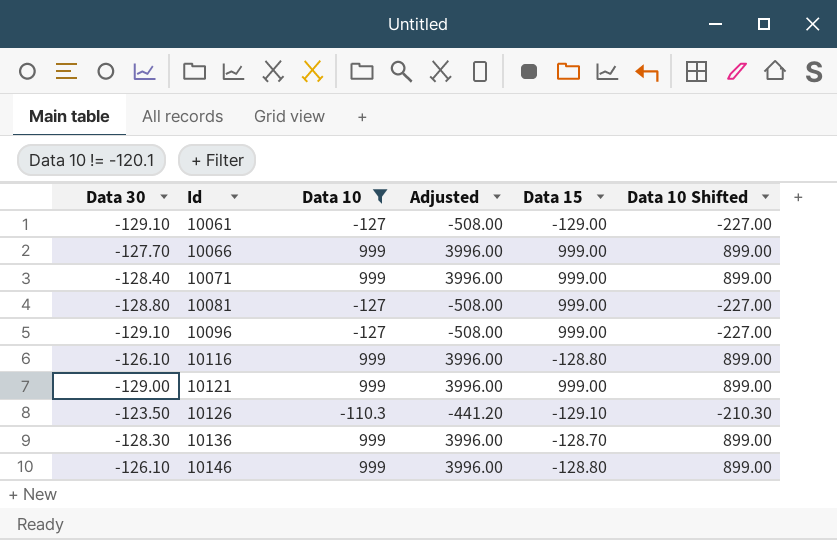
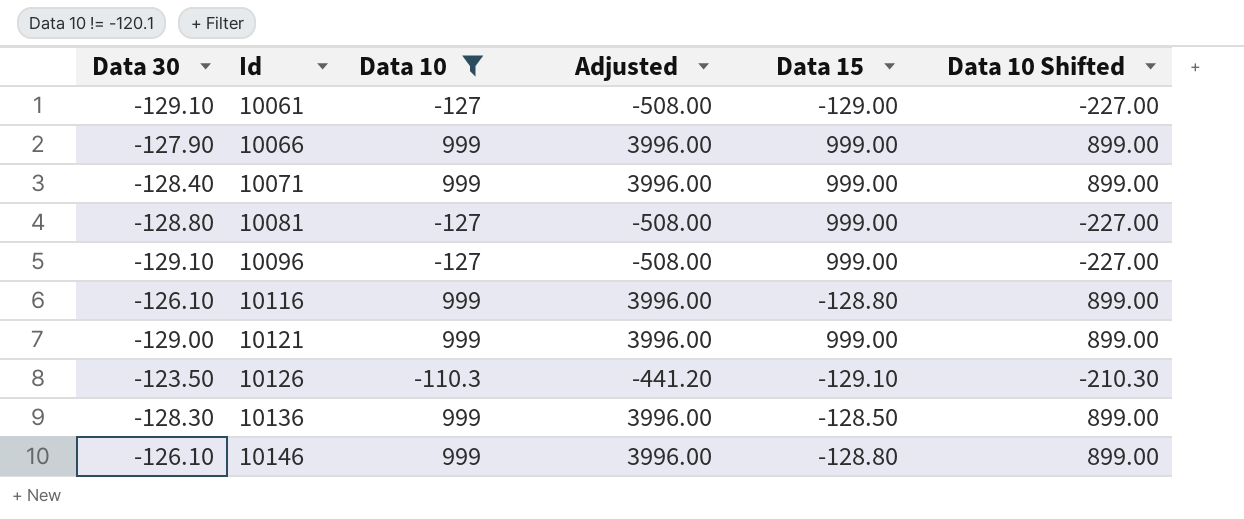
10066 | Data 30: -127.70 -> -127.90
10136 | Data 15: -128.70 -> -128.50

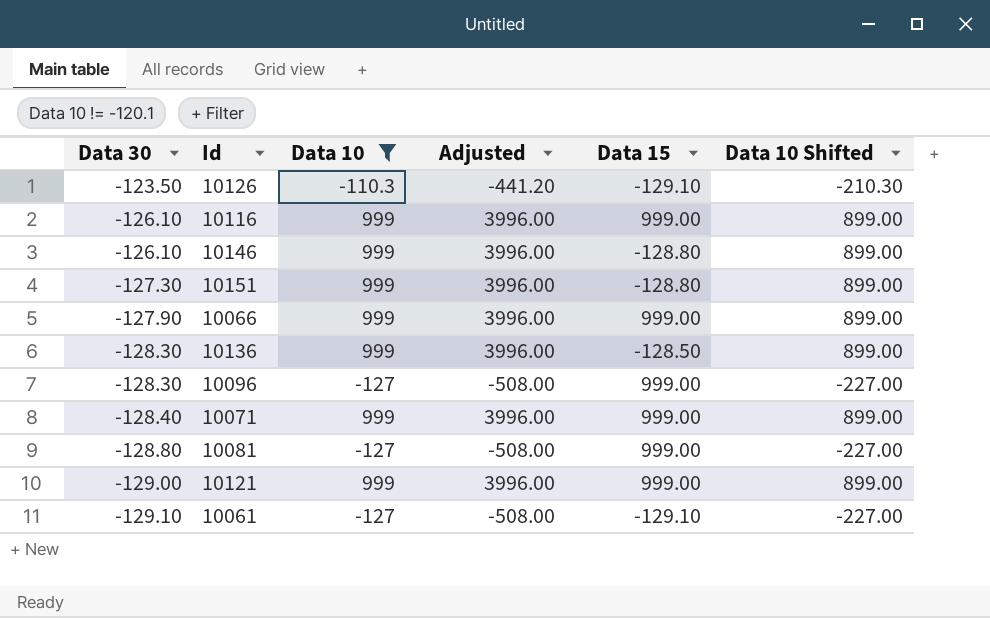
row order: Id ascending -> Data 30 descending
10116 | Data 15: -128.80 -> 999.00
row 10151: none -> -127.30 | 999 | 3996.00 | -128.80 | 899.00
10096 | Data 30: -129.10 -> -128.30
10061 | Data 15: -129.00 -> -129.10

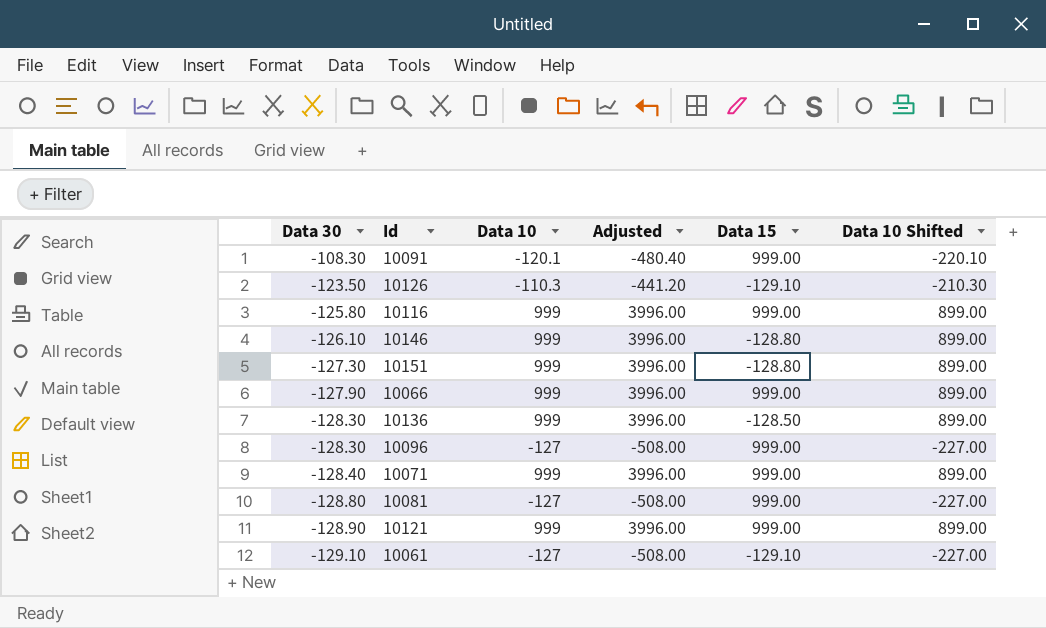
filter: Data 10 != -120.1 -> none
10116 | Data 30: -126.10 -> -125.80
10121 | Data 30: -129.00 -> -128.90

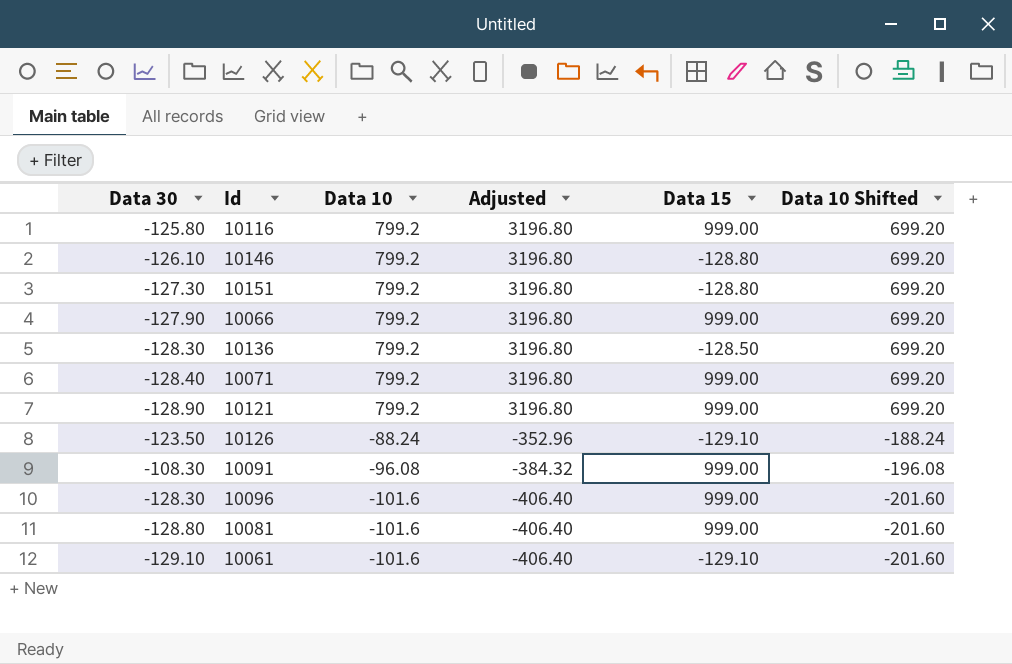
row order: Data 30 descending -> Data 10 descending
10116 | Data 10: 999 -> 799.2
10116 | Adjusted: 3996.00 -> 3196.80
10116 | Data 10 Shifted: 899.00 -> 699.20
10146 | Data 10: 999 -> 799.2
10146 | Adjusted: 3996.00 -> 3196.80
10146 | Data 10 Shifted: 899.00 -> 699.20
10151 | Data 10: 999 -> 799.2
10151 | Adjusted: 3996.00 -> 3196.80
10151 | Data 10 Shifted: 899.00 -> 699.20
10066 | Data 10: 999 -> 799.2
10066 | Adjusted: 3996.00 -> 3196.80
10066 | Data 10 Shifted: 899.00 -> 699.20
10136 | Data 10: 999 -> 799.2
10136 | Adjusted: 3996.00 -> 3196.80
10136 | Data 10 Shifted: 899.00 -> 699.20
10071 | Data 10: 999 -> 799.2
10071 | Adjusted: 3996.00 -> 3196.80
10071 | Data 10 Shifted: 899.00 -> 699.20
10121 | Data 10: 999 -> 799.2
10121 | Adjusted: 3996.00 -> 3196.80
10121 | Data 10 Shifted: 899.00 -> 699.20
10126 | Data 10: -110.3 -> -88.24
10126 | Adjusted: -441.20 -> -352.96
10126 | Data 10 Shifted: -210.30 -> -188.24
10091 | Data 10: -120.1 -> -96.08
10091 | Adjusted: -480.40 -> -384.32
10091 | Data 10 Shifted: -220.10 -> -196.08
10096 | Data 10: -127 -> -101.6
10096 | Adjusted: -508.00 -> -406.40
10096 | Data 10 Shifted: -227.00 -> -201.60
10081 | Data 10: -127 -> -101.6
10081 | Adjusted: -508.00 -> -406.40
10081 | Data 10 Shifted: -227.00 -> -201.60
10061 | Data 10: -127 -> -101.6
10061 | Adjusted: -508.00 -> -406.40
10061 | Data 10 Shifted: -227.00 -> -201.60

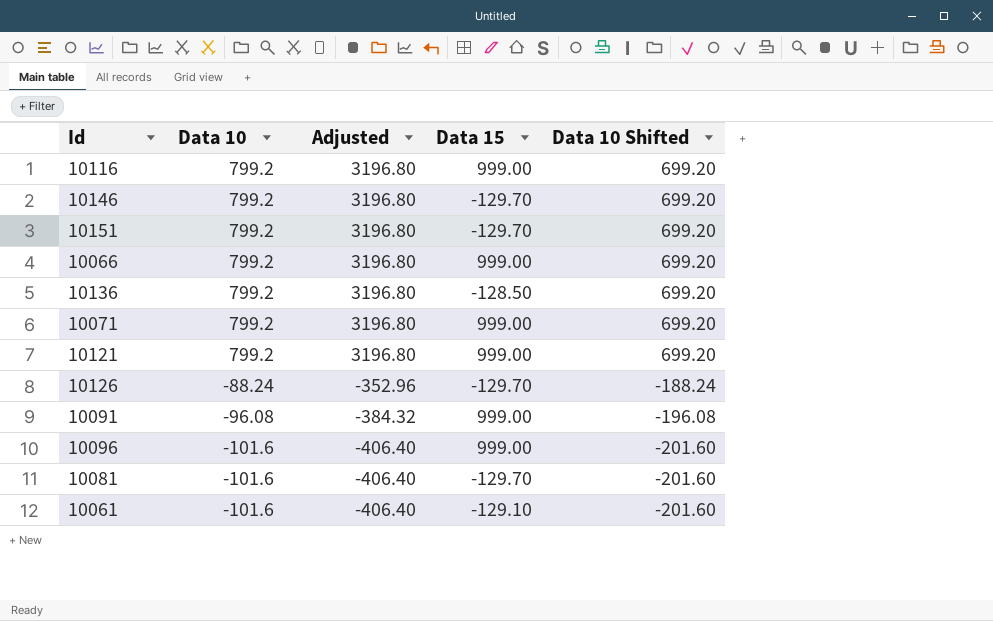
column Data 30 | position: 1 -> none
10146 | Data 15: -128.80 -> -129.70
10151 | Data 15: -128.80 -> -129.70
10126 | Data 15: -129.10 -> -129.70
10081 | Data 15: 999.00 -> -129.70

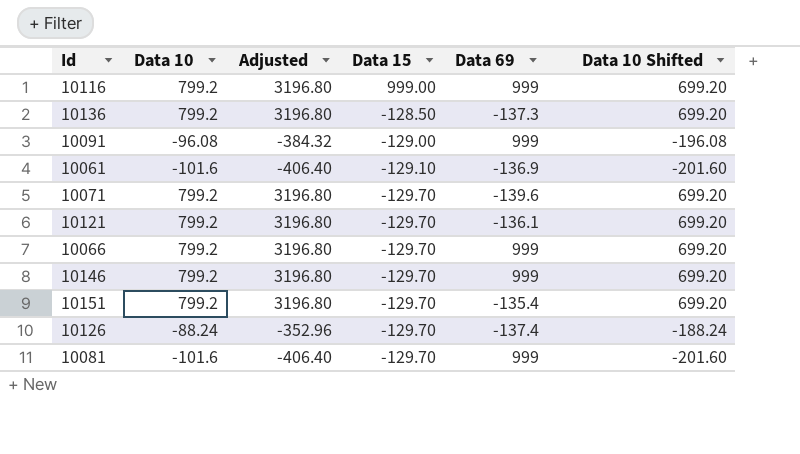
row order: Data 10 descending -> Data 15 descending
column Data 69 | position: none -> 5
row 10096: -101.6 | -406.40 | 999.00 | -201.60 -> none
10091 | Data 15: 999.00 -> -129.00
10071 | Data 15: 999.00 -> -129.70
10121 | Data 15: 999.00 -> -129.70
10066 | Data 15: 999.00 -> -129.70

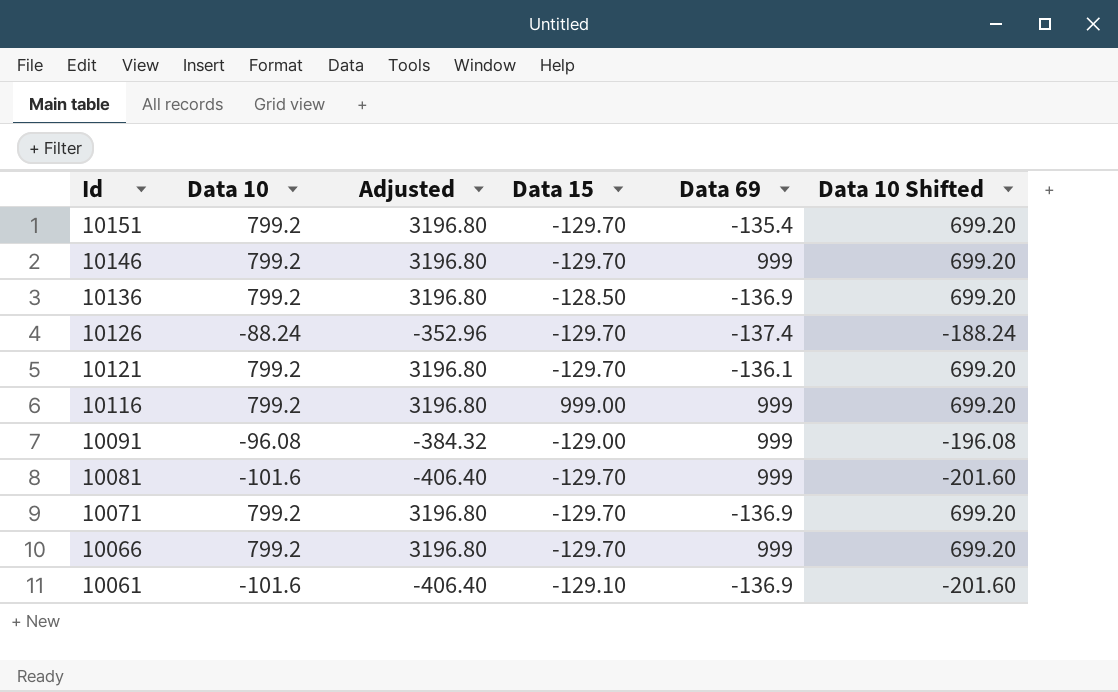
row order: Data 15 descending -> Id descending
10136 | Data 69: -137.3 -> -136.9
10071 | Data 69: -139.6 -> -136.9

